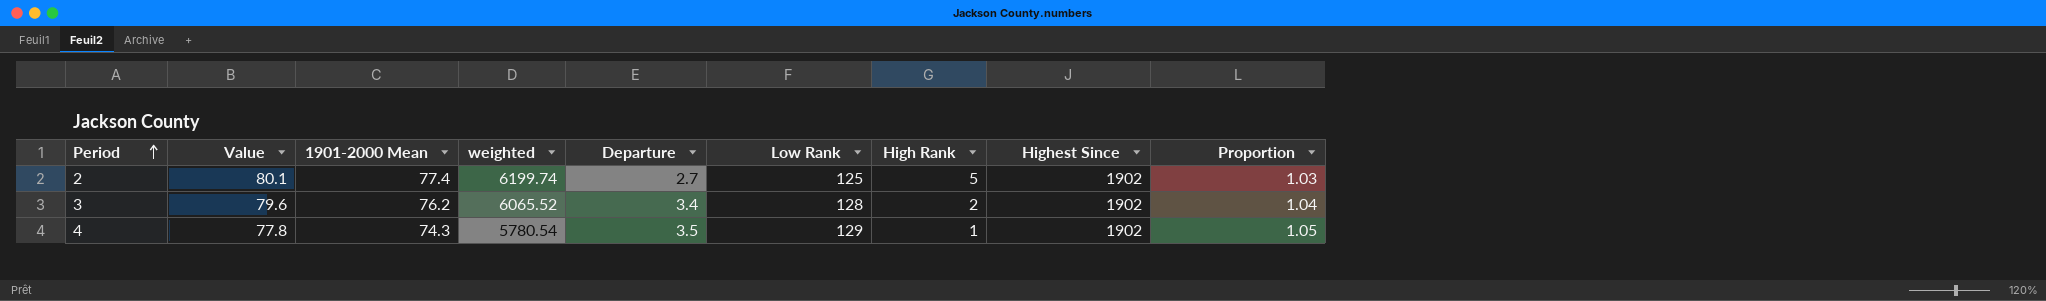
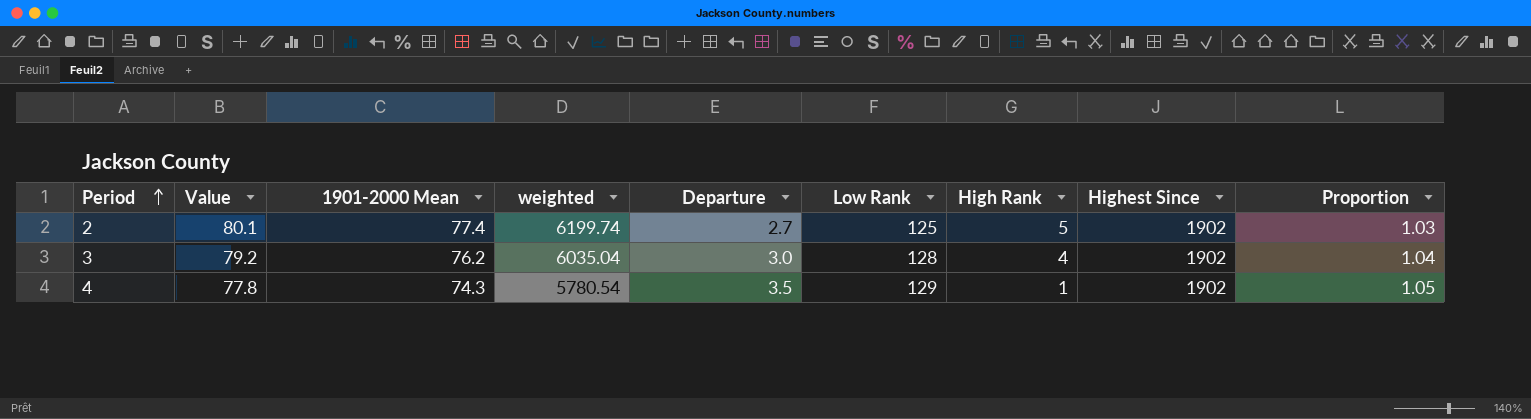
3 | Value: 79.6 -> 79.2
3 | weighted: 6065.52 -> 6035.04
3 | Departure: 3.4 -> 3.0
3 | High Rank: 2 -> 4

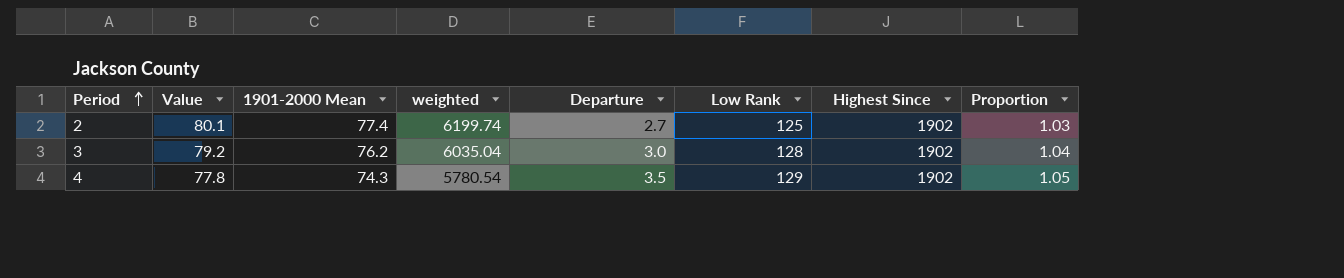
column High Rank | position: 7 -> none

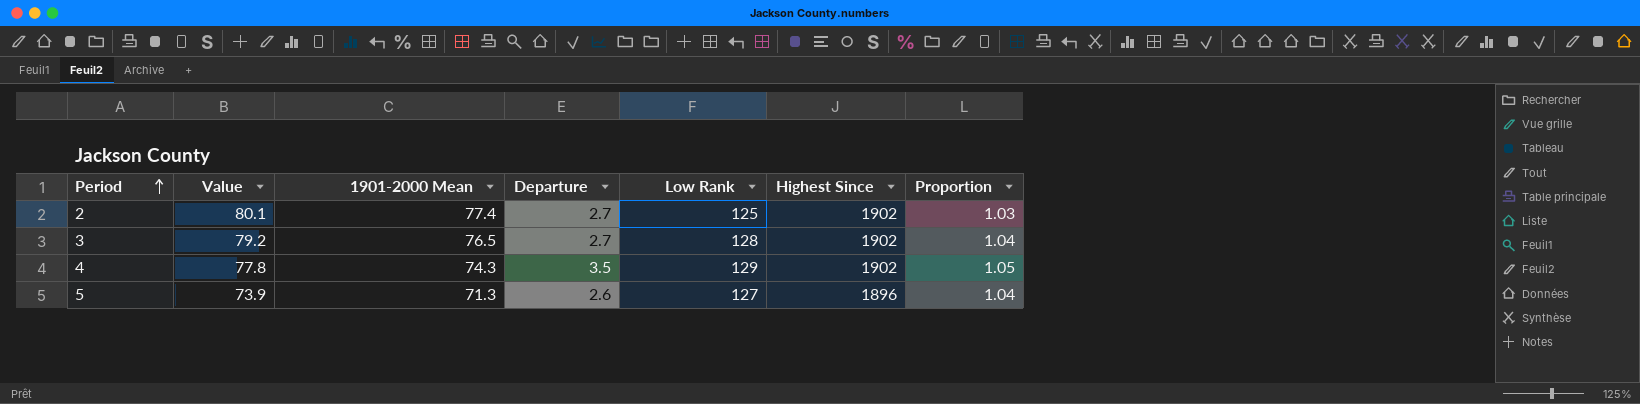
column weighted | formula: [Value] * [1901-2000 Mean] -> none
3 | 1901-2000 Mean: 76.2 -> 76.5
3 | Departure: 3.0 -> 2.7
row 5: none -> 73.9 | 71.3 | 2.6 | 127 | 1896 | 1.04

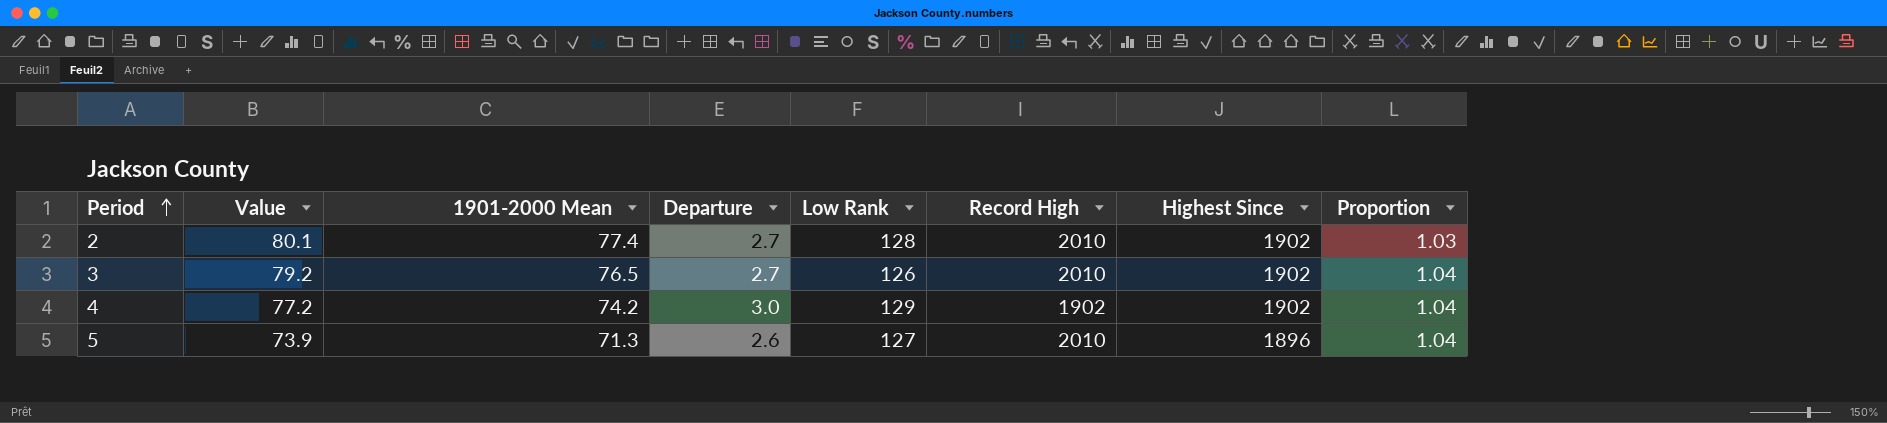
column Record High | position: none -> 6
2 | Low Rank: 125 -> 128
3 | Low Rank: 128 -> 126
4 | Value: 77.8 -> 77.2
4 | 1901-2000 Mean: 74.3 -> 74.2
4 | Departure: 3.5 -> 3.0
4 | Proportion: 1.05 -> 1.04

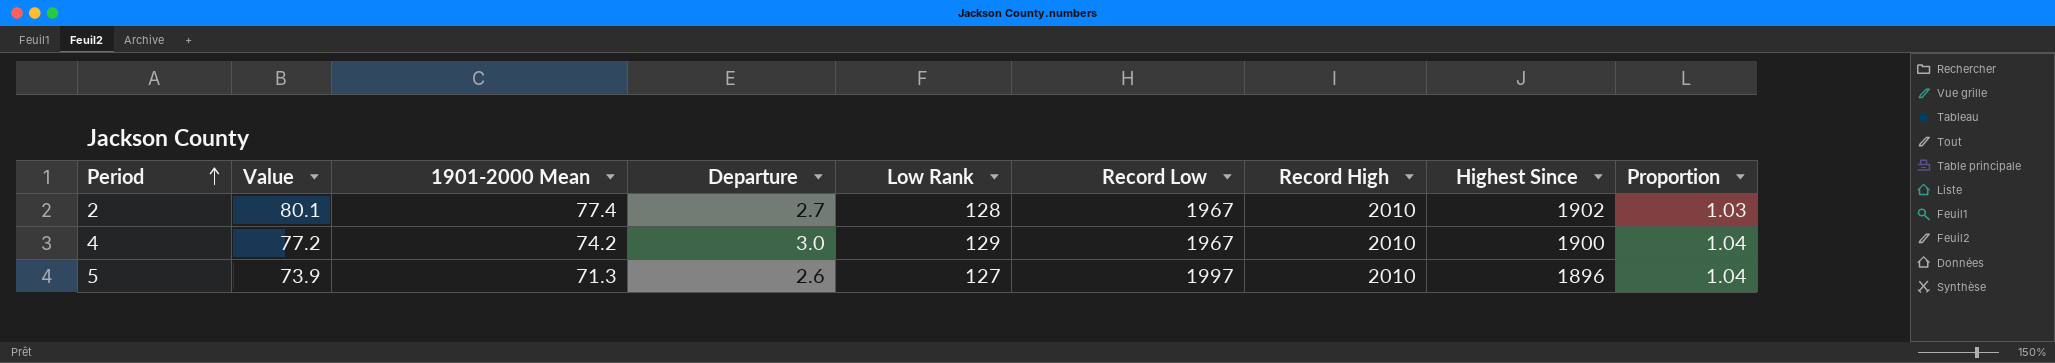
column Record Low | position: none -> 6
row 3: 79.2 | 76.5 | 2.7 | 126 | 2010 | 1902 | 1.04 -> none
4 | Record High: 1902 -> 2010
4 | Highest Since: 1902 -> 1900

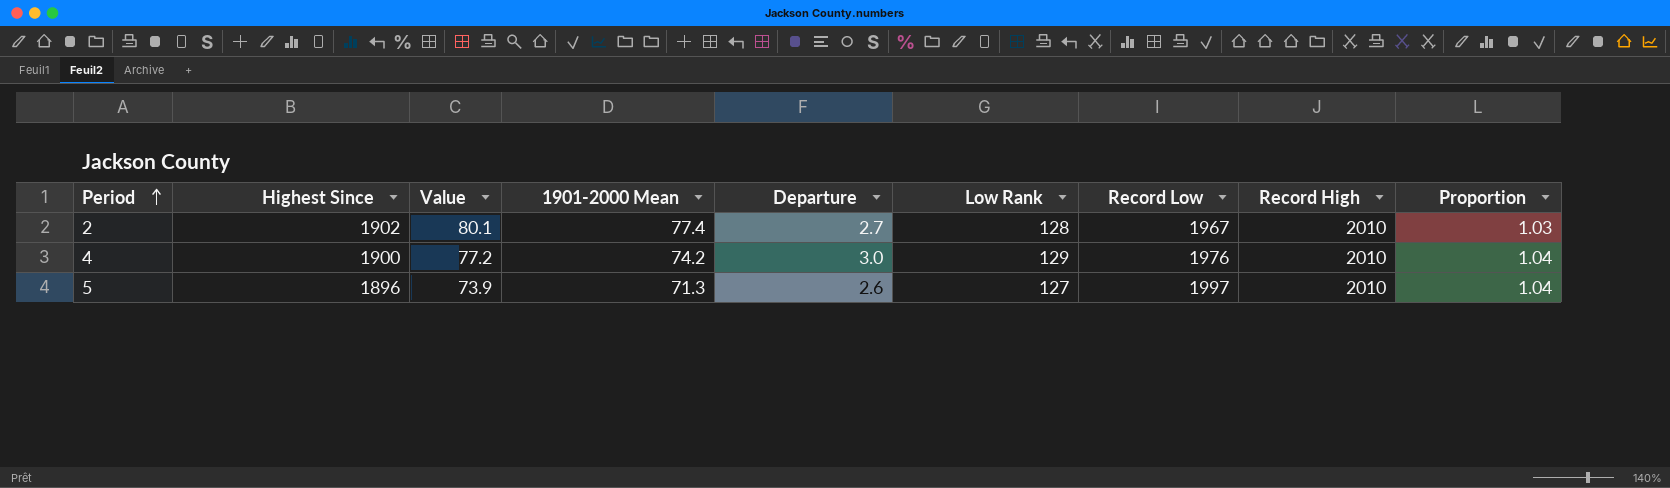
column Highest Since | position: 8 -> 2
4 | Record Low: 1967 -> 1976

